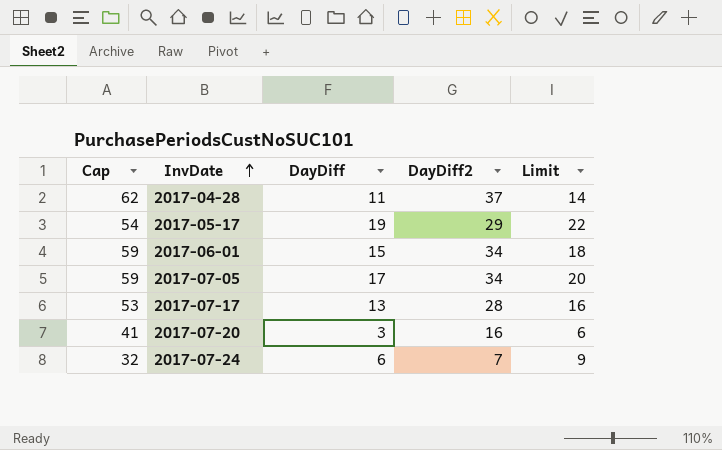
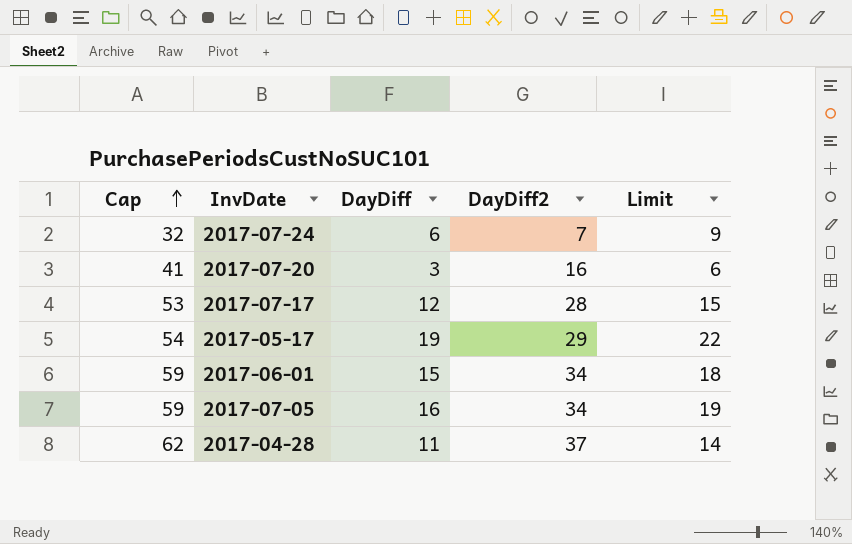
row order: InvDate ascending -> Cap ascending
2017-07-17 | DayDiff: 13 -> 12
2017-07-17 | Limit: 16 -> 15
2017-07-05 | DayDiff: 17 -> 16
2017-07-05 | Limit: 20 -> 19

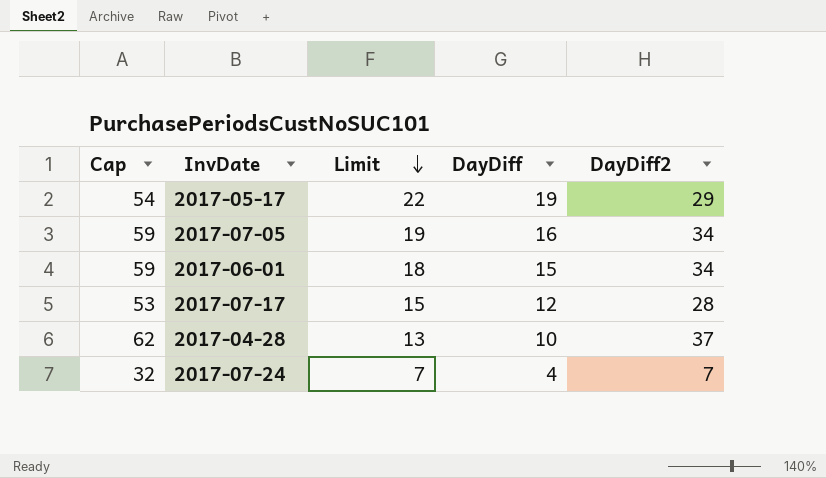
row order: Cap ascending -> Limit descending
column Limit | position: 5 -> 3
row 2017-07-20: 41 | 3 | 16 | 6 -> none
2017-04-28 | Limit: 14 -> 13
2017-04-28 | DayDiff: 11 -> 10
2017-07-24 | Limit: 9 -> 7
2017-07-24 | DayDiff: 6 -> 4

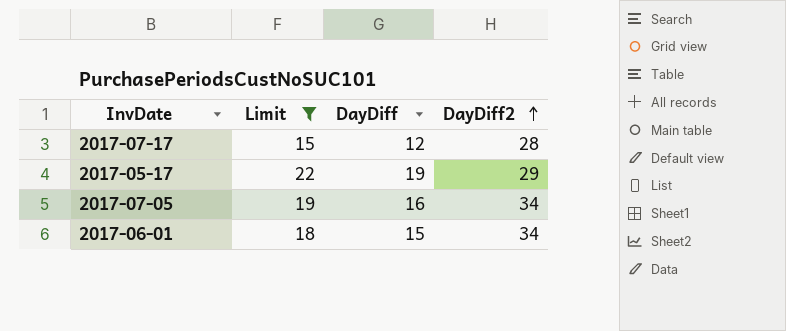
filter: none -> Limit >= 15
row order: Limit descending -> DayDiff2 ascending
column Cap | formula: [DayDiff2] + 25 -> none

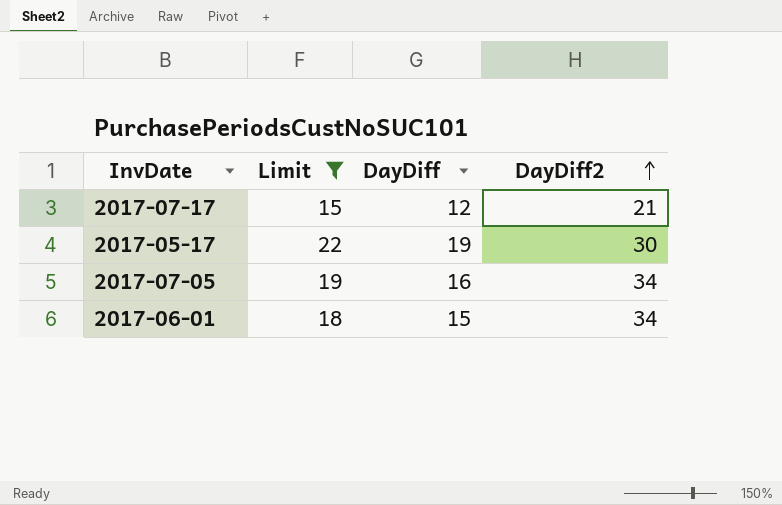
2017-07-17 | DayDiff2: 28 -> 21
2017-05-17 | DayDiff2: 29 -> 30

